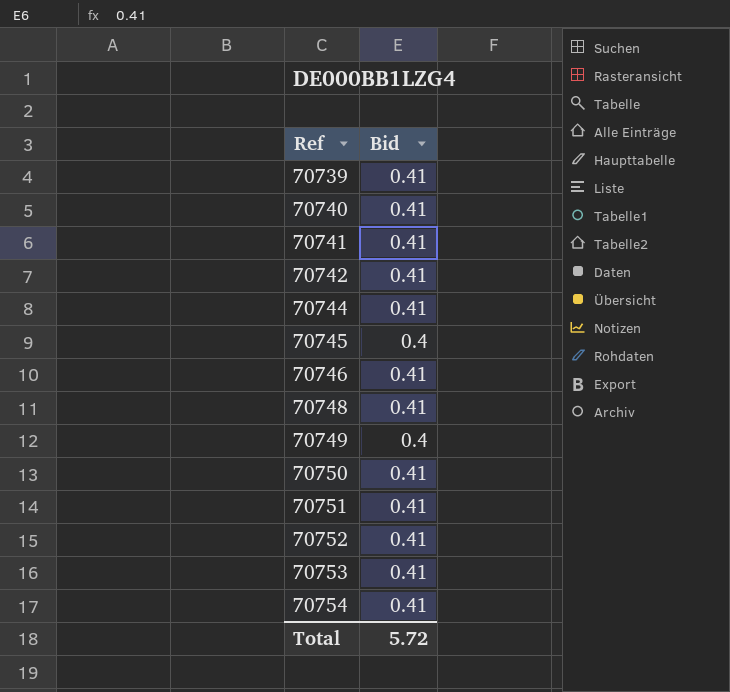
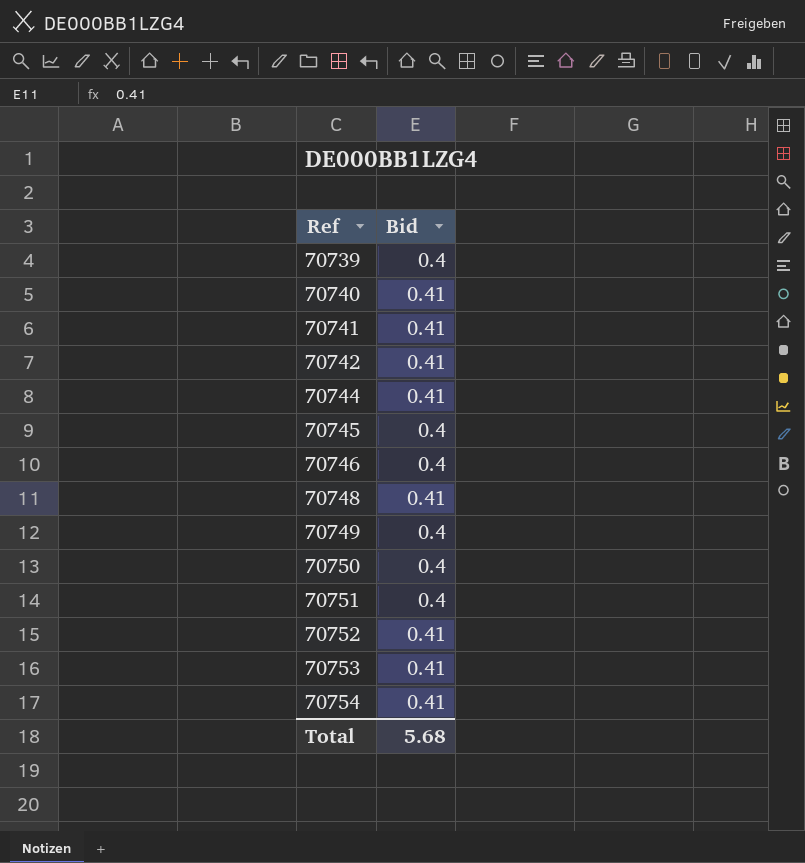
70739 | Bid: 0.41 -> 0.4
70746 | Bid: 0.41 -> 0.4
70750 | Bid: 0.41 -> 0.4
70751 | Bid: 0.41 -> 0.4
Total | Bid: 5.72 -> 5.68

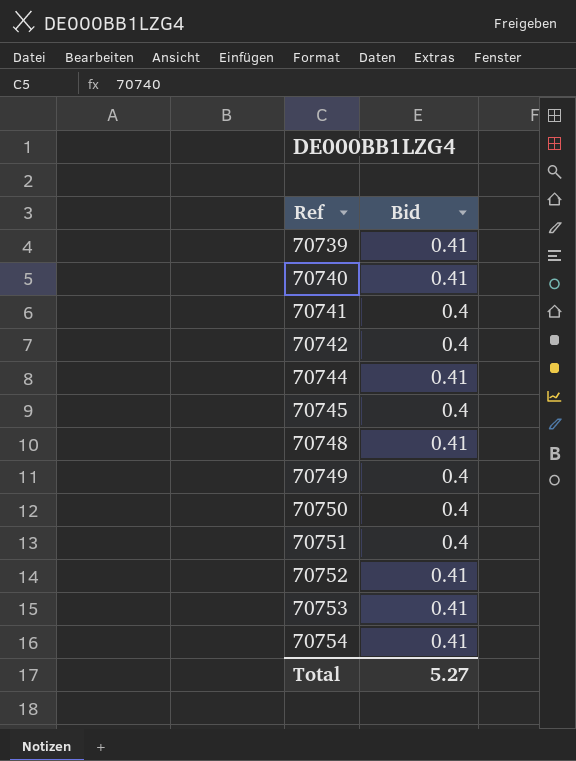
row 70746: 0.4 -> none
70739 | Bid: 0.4 -> 0.41
70741 | Bid: 0.41 -> 0.4
70742 | Bid: 0.41 -> 0.4
Total | Bid: 5.68 -> 5.27

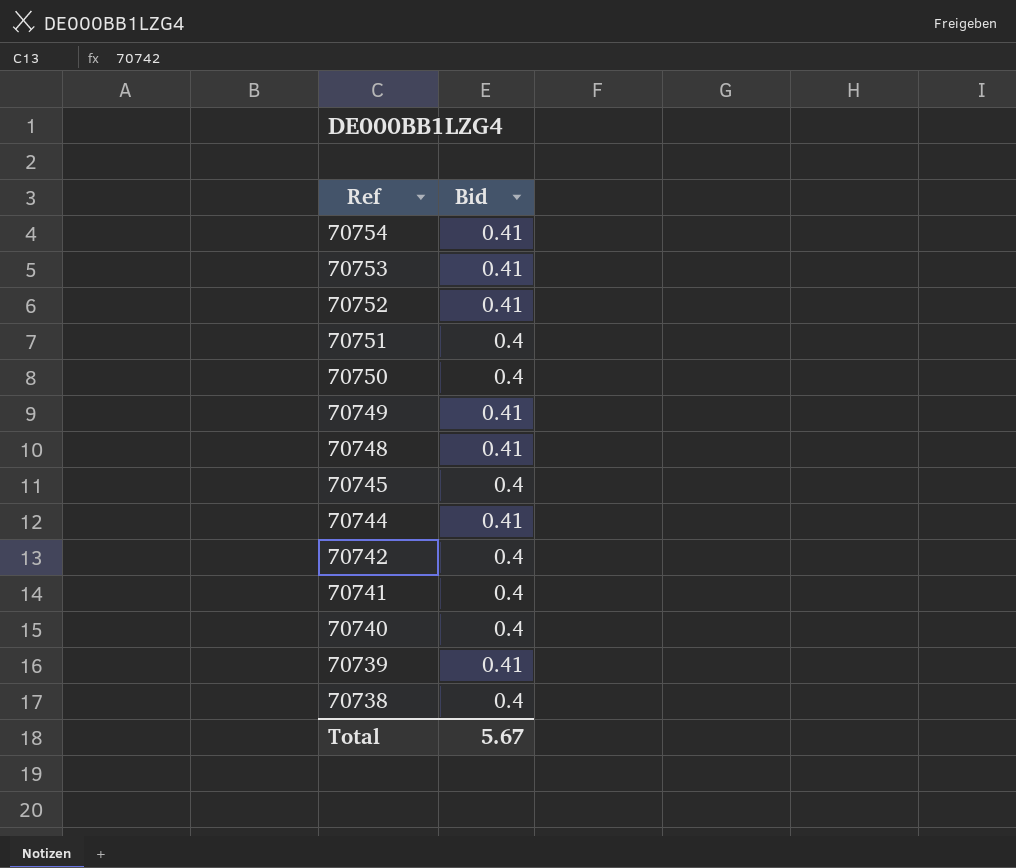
row order: Ref ascending -> Ref descending
70749 | Bid: 0.4 -> 0.41
70740 | Bid: 0.41 -> 0.4
row 70738: none -> 0.4
Total | Bid: 5.27 -> 5.67

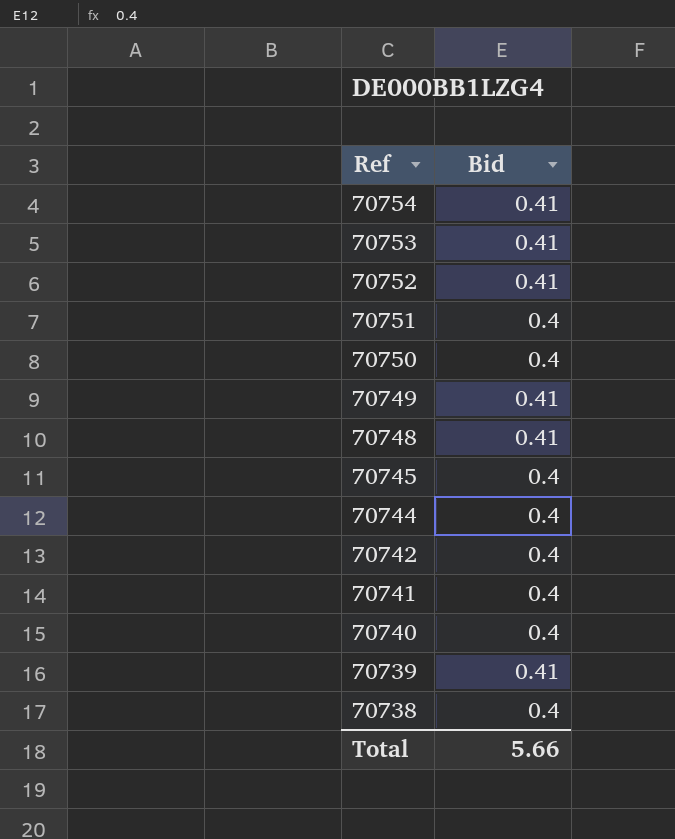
70744 | Bid: 0.41 -> 0.4
Total | Bid: 5.67 -> 5.66

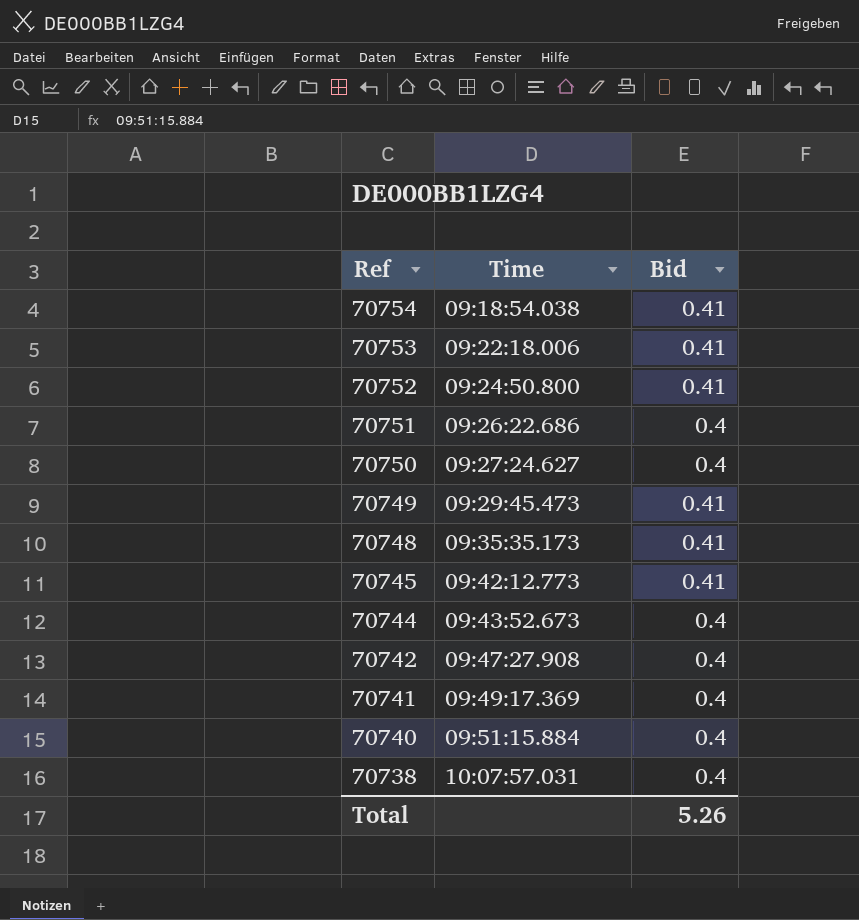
column Time | position: none -> 2
row 70739: 0.41 -> none
70745 | Bid: 0.4 -> 0.41
Total | Bid: 5.66 -> 5.26

